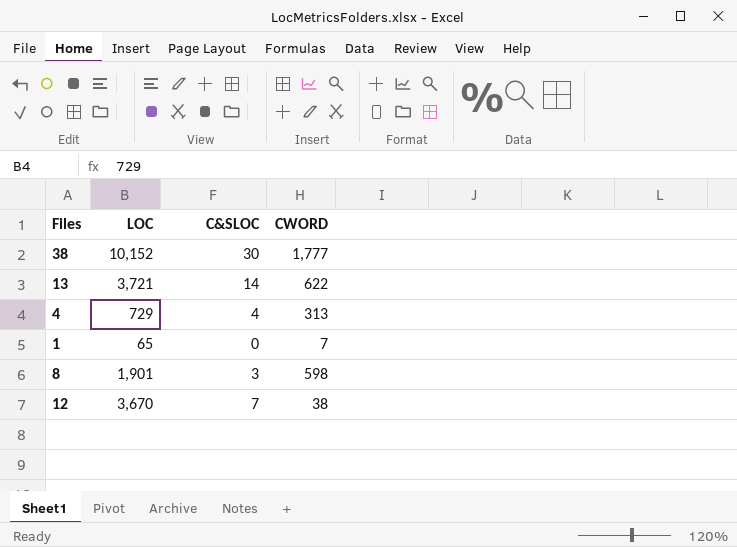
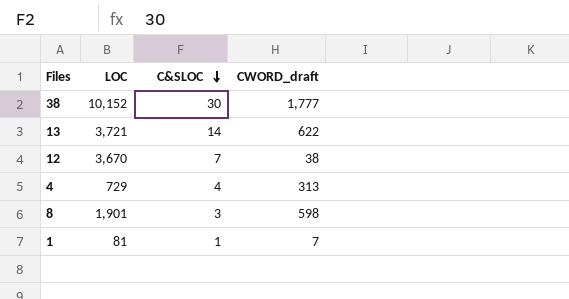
row order: none -> C&SLOC descending
column name: CWORD -> CWORD_draft
1 | LOC: 65 -> 81
1 | C&SLOC: 0 -> 1

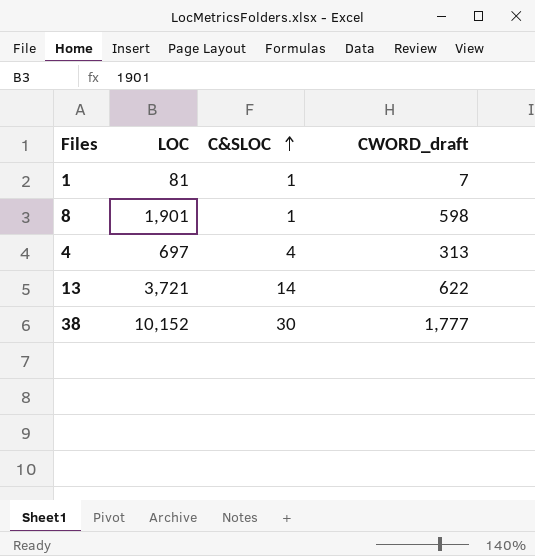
row order: C&SLOC descending -> C&SLOC ascending
row 12: 3,670 | 7 | 38 -> none
8 | C&SLOC: 3 -> 1
4 | LOC: 729 -> 697

